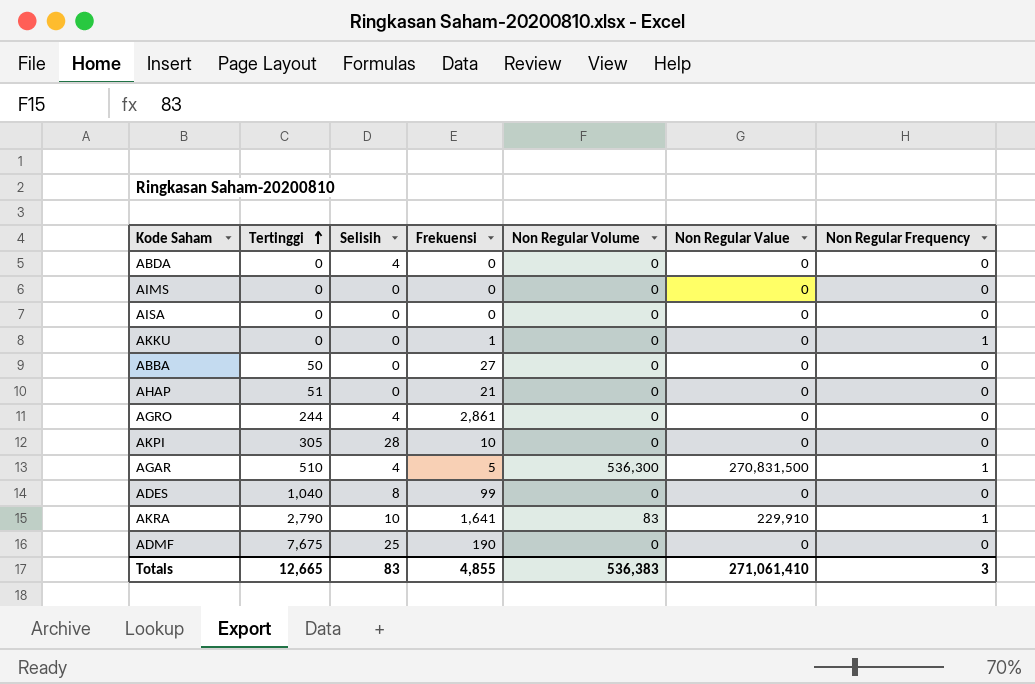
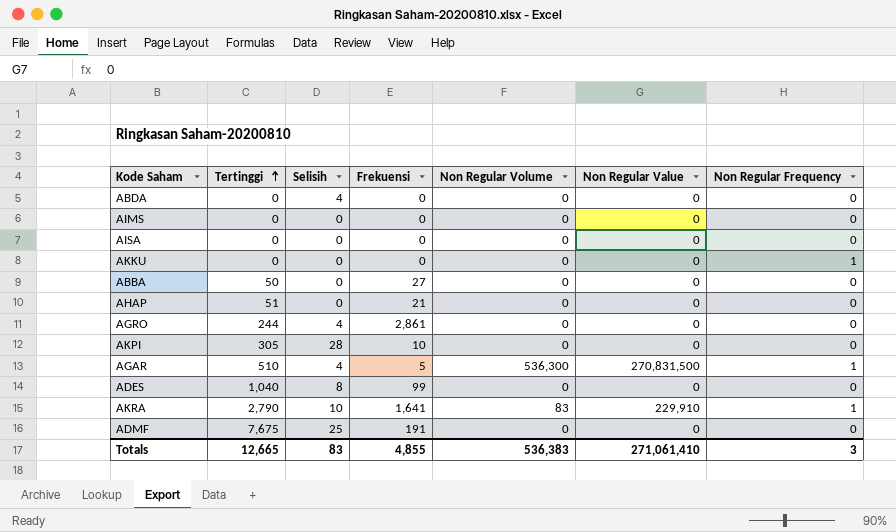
AKKU | Frekuensi: 1 -> 0
ADMF | Frekuensi: 190 -> 191

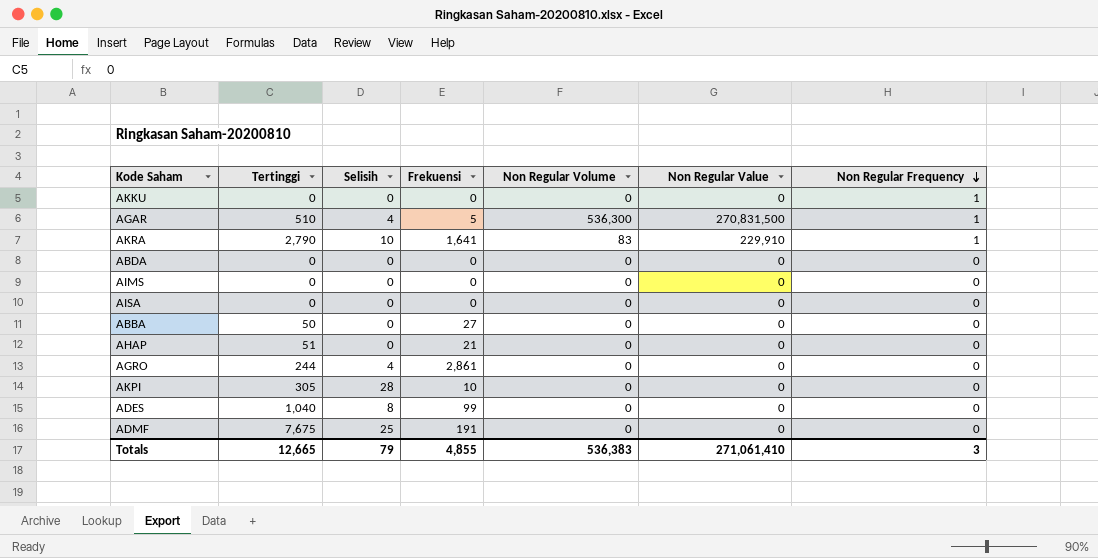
row order: Tertinggi ascending -> Non Regular Frequency descending
ABDA | Selisih: 4 -> 0
Totals | Selisih: 83 -> 79

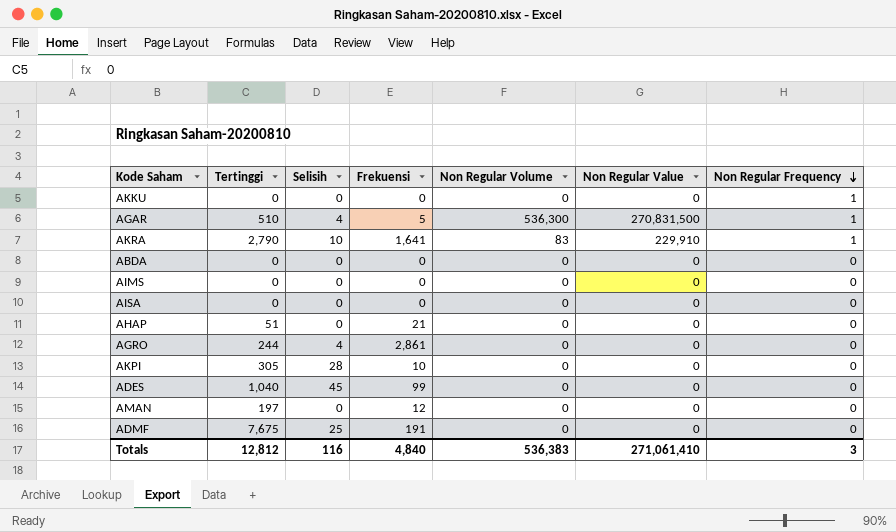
row ABBA: 50 | 0 | 27 | 0 | 0 | 0 -> none
ADES | Selisih: 8 -> 45
row AMAN: none -> 197 | 0 | 12 | 0 | 0 | 0
Totals | Tertinggi: 12,665 -> 12,812
Totals | Selisih: 79 -> 116
Totals | Frekuensi: 4,855 -> 4,840

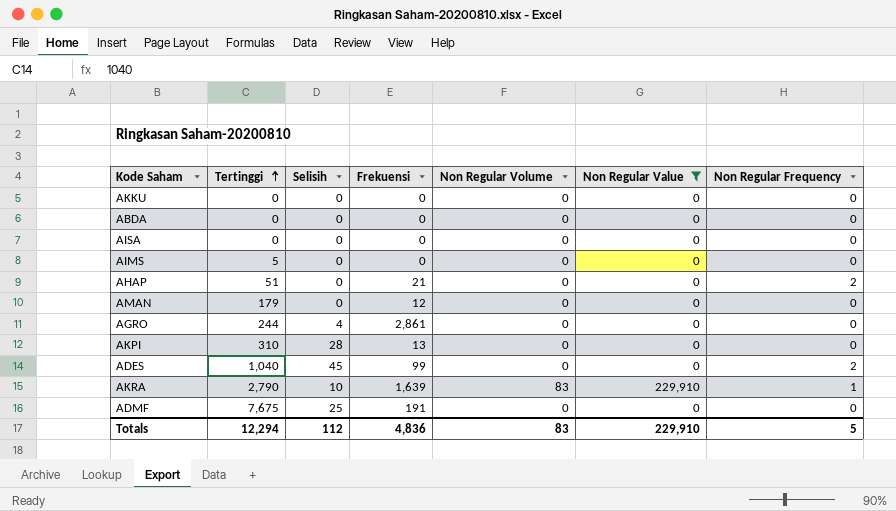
filter: none -> Non Regular Value != 270,831,500
row order: Non Regular Frequency descending -> Tertinggi ascending
AKKU | Non Regular Frequency: 1 -> 0
AIMS | Tertinggi: 0 -> 5
AHAP | Non Regular Frequency: 0 -> 2
AMAN | Tertinggi: 197 -> 179
AKPI | Tertinggi: 305 -> 310
AKPI | Frekuensi: 10 -> 13
ADES | Non Regular Frequency: 0 -> 2
AKRA | Frekuensi: 1,641 -> 1,639
Totals | Tertinggi: 12,812 -> 12,294
Totals | Selisih: 116 -> 112
Totals | Frekuensi: 4,840 -> 4,836
Totals | Non Regular Volume: 536,383 -> 83
Totals | Non Regular Value: 271,061,410 -> 229,910
Totals | Non Regular Frequency: 3 -> 5

